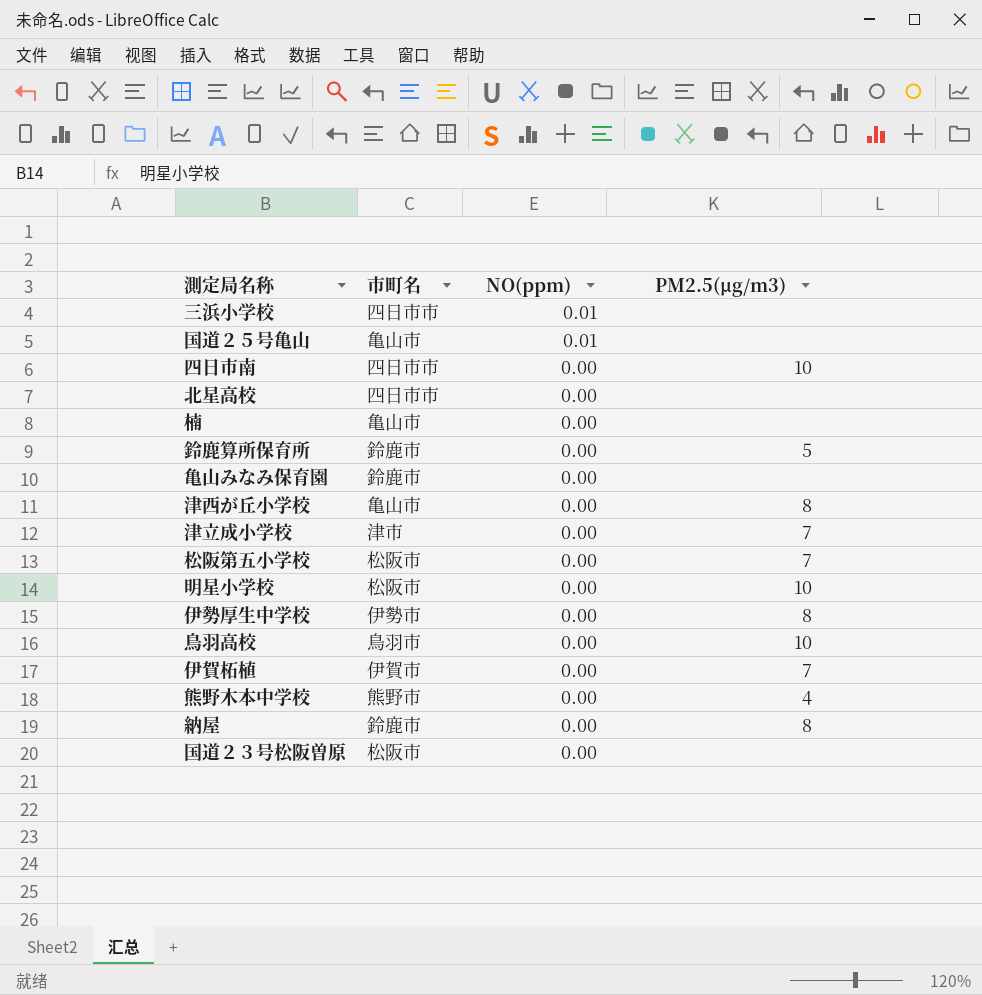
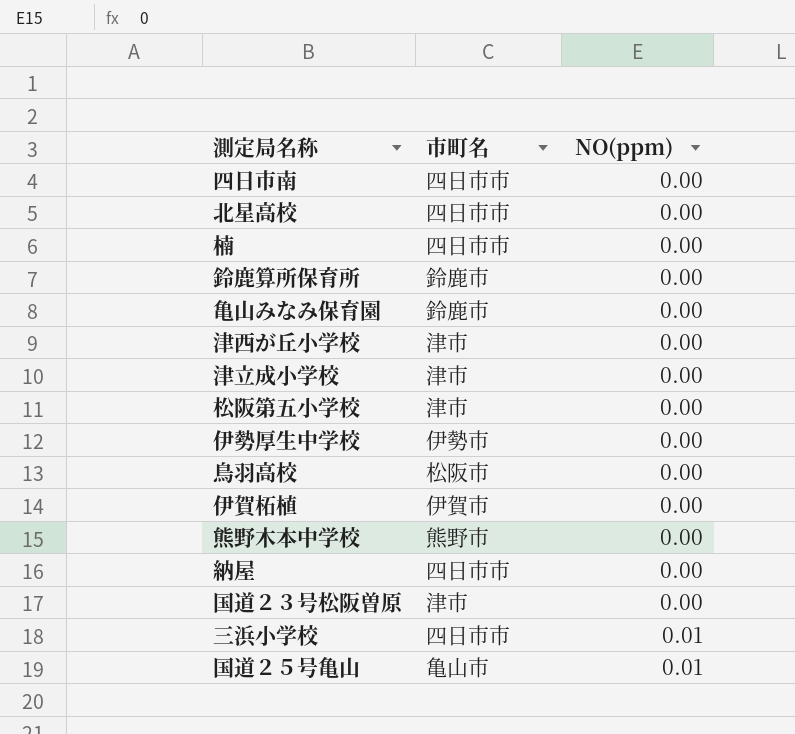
row order: NO(ppm) descending -> NO(ppm) ascending
column PM2.5(μg/m3) | position: 4 -> none
row 明星小学校: 松阪市 | 0.00 | 10 -> none
楠 | 市町名: 亀山市 -> 四日市市
津西が丘小学校 | 市町名: 亀山市 -> 津市
松阪第五小学校 | 市町名: 松阪市 -> 津市
鳥羽高校 | 市町名: 鳥羽市 -> 松阪市
納屋 | 市町名: 鈴鹿市 -> 四日市市
国道２３号松阪曽原 | 市町名: 松阪市 -> 津市

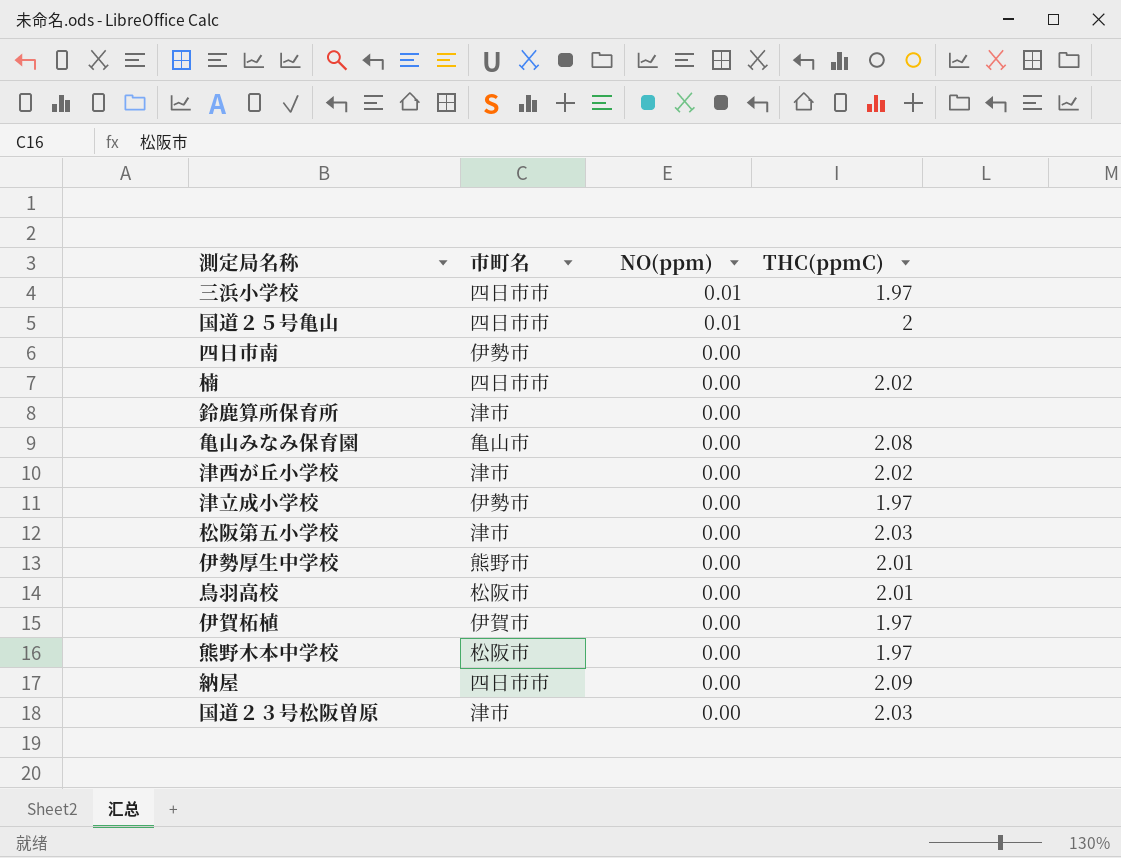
row order: NO(ppm) ascending -> NO(ppm) descending
column THC(ppmC) | position: none -> 4
row 北星高校: 四日市市 | 0.00 -> none
国道２５号亀山 | 市町名: 亀山市 -> 四日市市
四日市南 | 市町名: 四日市市 -> 伊勢市
鈴鹿算所保育所 | 市町名: 鈴鹿市 -> 津市
亀山みなみ保育園 | 市町名: 鈴鹿市 -> 亀山市
津立成小学校 | 市町名: 津市 -> 伊勢市
伊勢厚生中学校 | 市町名: 伊勢市 -> 熊野市
熊野木本中学校 | 市町名: 熊野市 -> 松阪市

